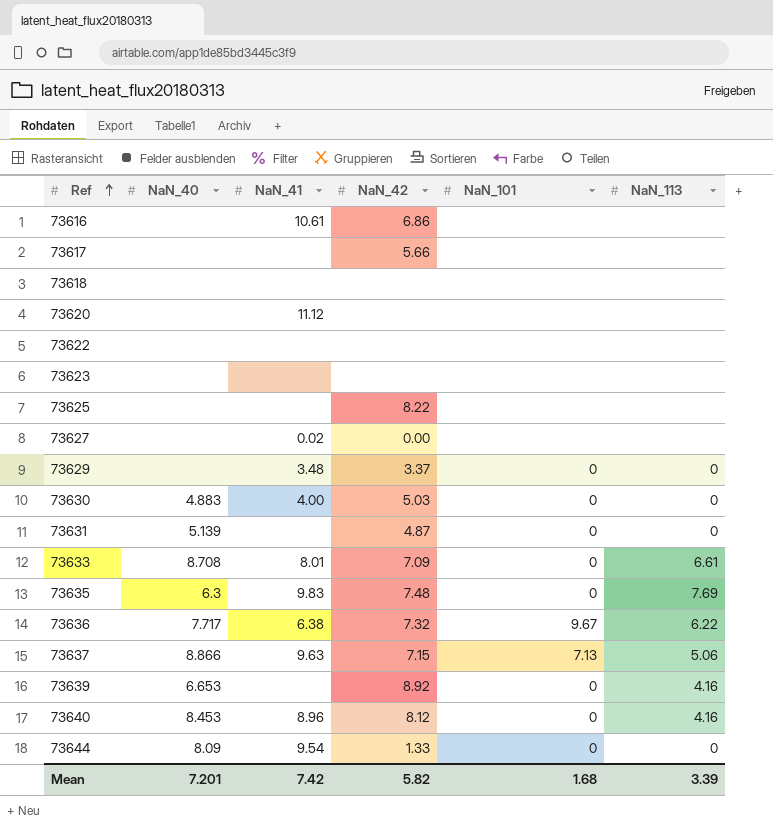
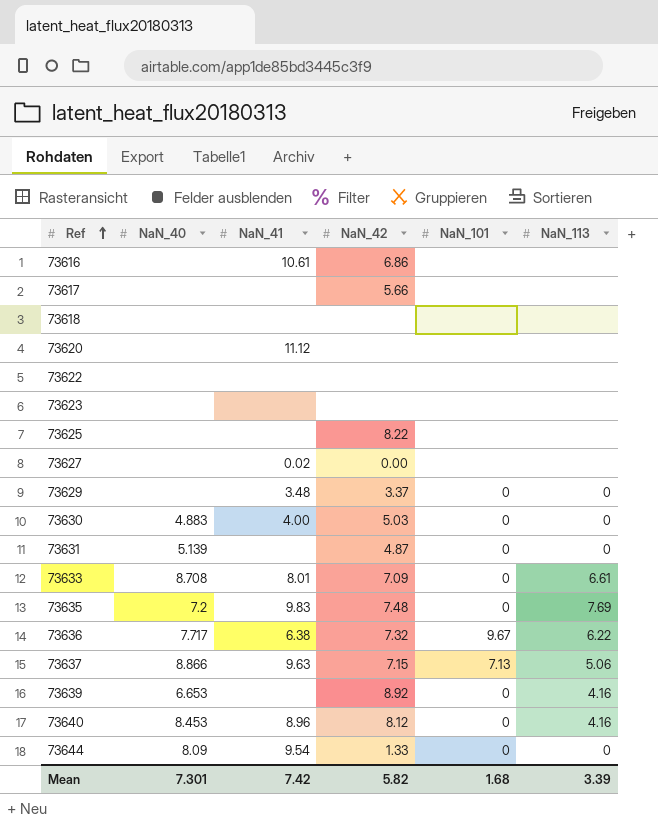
73635 | NaN_40: 6.3 -> 7.2
Mean | NaN_40: 7.201 -> 7.301

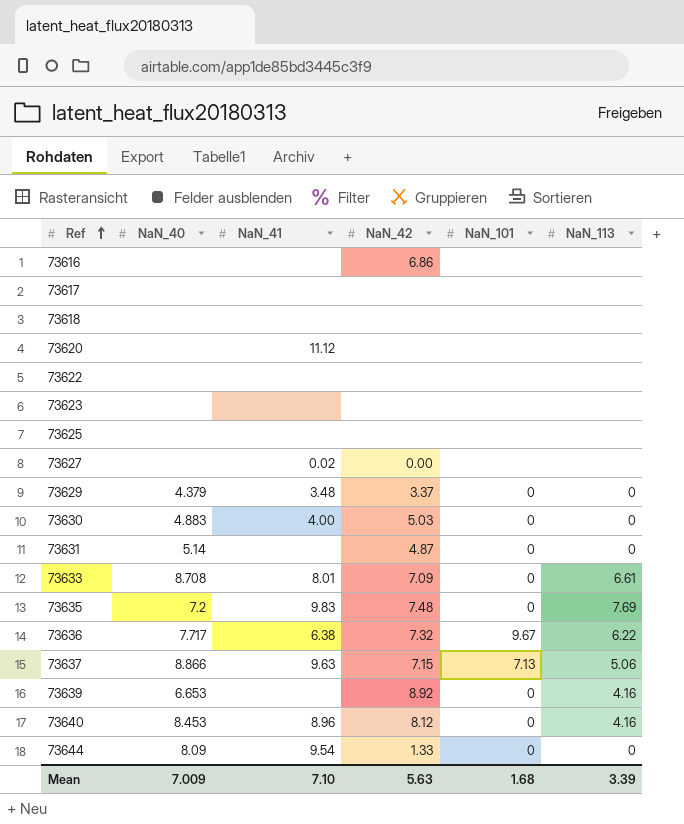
73616 | NaN_41: 10.61 -> none
73617 | NaN_42: 5.66 -> none
73625 | NaN_42: 8.22 -> none
73629 | NaN_40: none -> 4.379
73631 | NaN_40: 5.139 -> 5.14
Mean | NaN_40: 7.301 -> 7.009
Mean | NaN_41: 7.42 -> 7.10
Mean | NaN_42: 5.82 -> 5.63

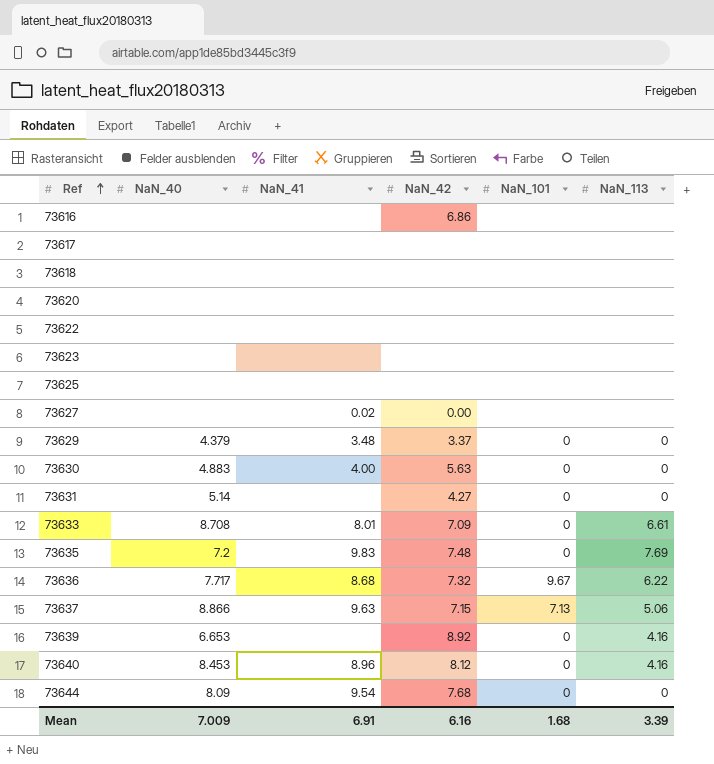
73620 | NaN_41: 11.12 -> none
73630 | NaN_42: 5.03 -> 5.63
73631 | NaN_42: 4.87 -> 4.27
73636 | NaN_41: 6.38 -> 8.68
73644 | NaN_42: 1.33 -> 7.68
Mean | NaN_41: 7.10 -> 6.91
Mean | NaN_42: 5.63 -> 6.16

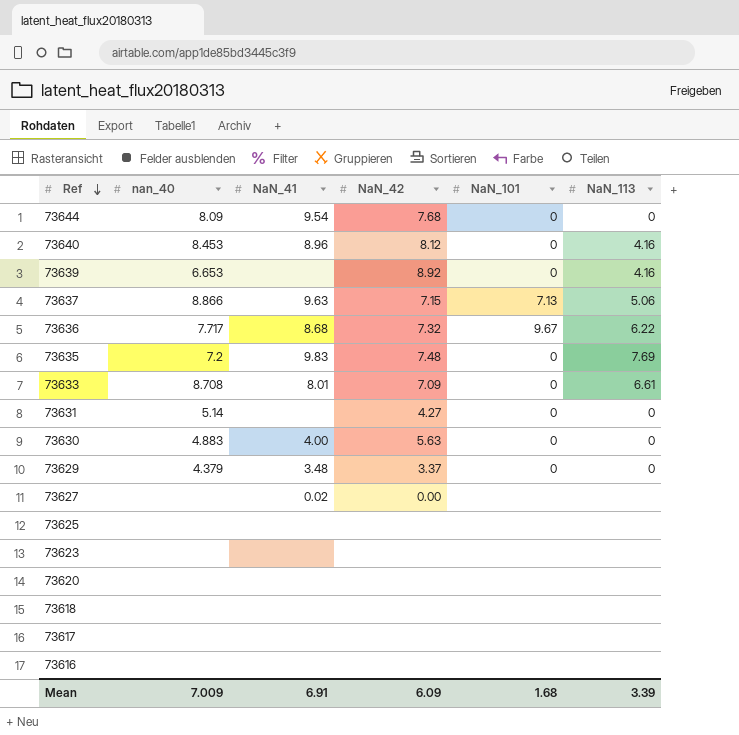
row order: Ref ascending -> Ref descending
column name: NaN_40 -> nan_40
row 73622: none | none | none | none | none -> none
73616 | NaN_42: 6.86 -> none
Mean | NaN_42: 6.16 -> 6.09

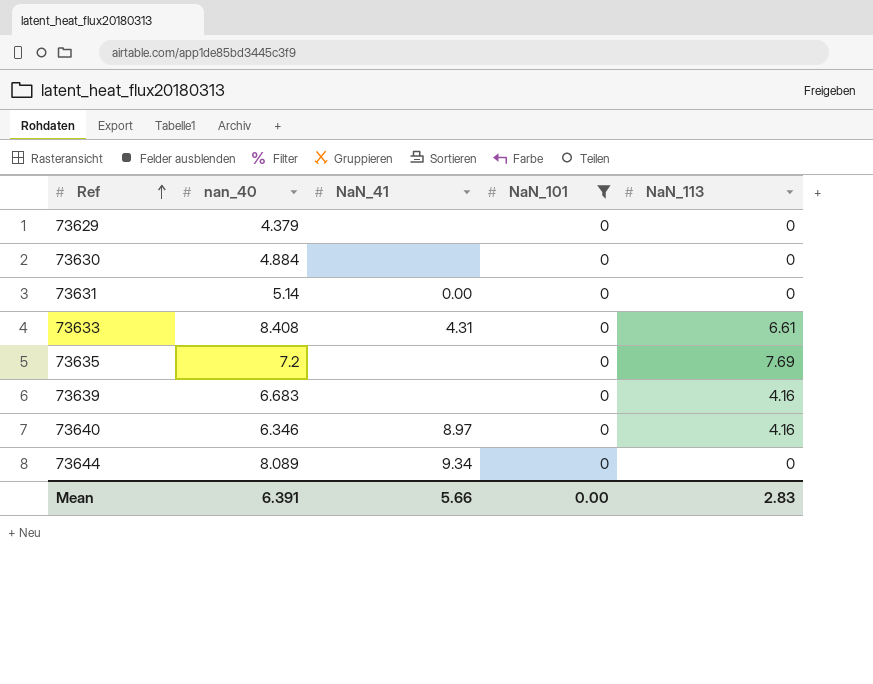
filter: none -> NaN_101 = 0
row order: Ref descending -> Ref ascending
column NaN_42 | position: 4 -> none
73629 | NaN_41: 3.48 -> none
73630 | nan_40: 4.883 -> 4.884
73630 | NaN_41: 4.00 -> none
73631 | NaN_41: none -> 0.00
73633 | nan_40: 8.708 -> 8.408
73633 | NaN_41: 8.01 -> 4.31
73635 | NaN_41: 9.83 -> none
73639 | nan_40: 6.653 -> 6.683
73640 | nan_40: 8.453 -> 6.346
73640 | NaN_41: 8.96 -> 8.97
73644 | nan_40: 8.09 -> 8.089
73644 | NaN_41: 9.54 -> 9.34
Mean | nan_40: 7.009 -> 6.391
Mean | NaN_41: 6.91 -> 5.66
Mean | NaN_101: 1.68 -> 0.00
Mean | NaN_113: 3.39 -> 2.83

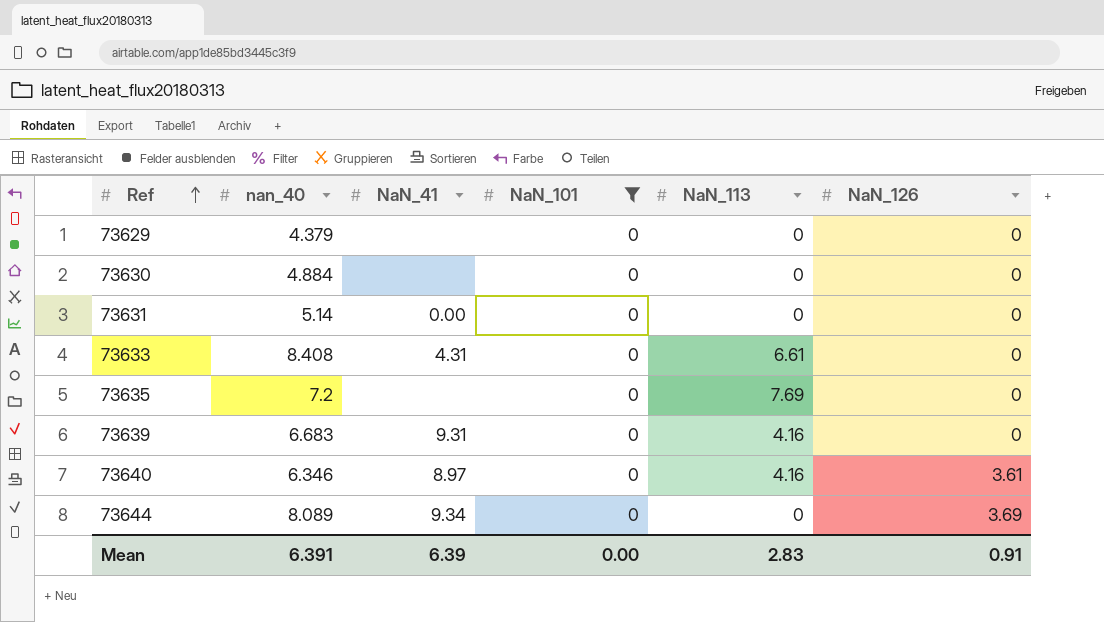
column NaN_126 | position: none -> 6
73639 | NaN_41: none -> 9.31
Mean | NaN_41: 5.66 -> 6.39

